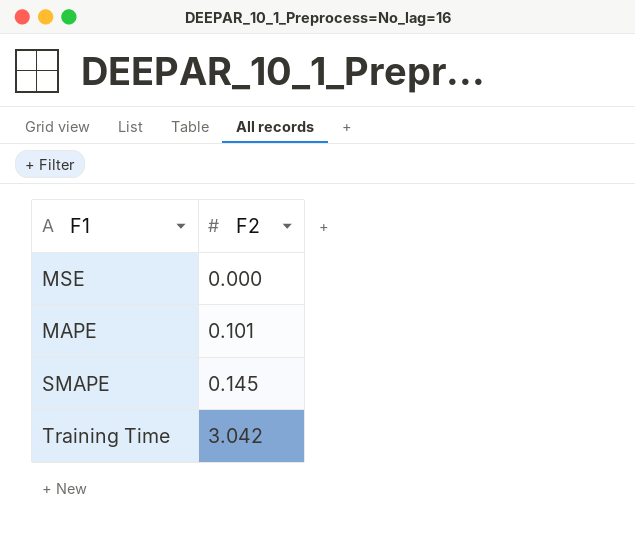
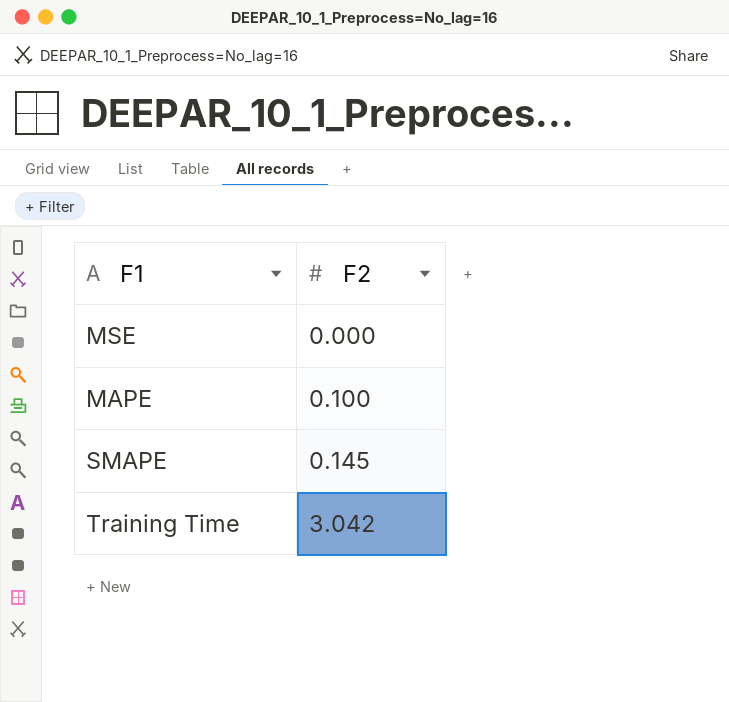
MAPE | F2: 0.101 -> 0.100

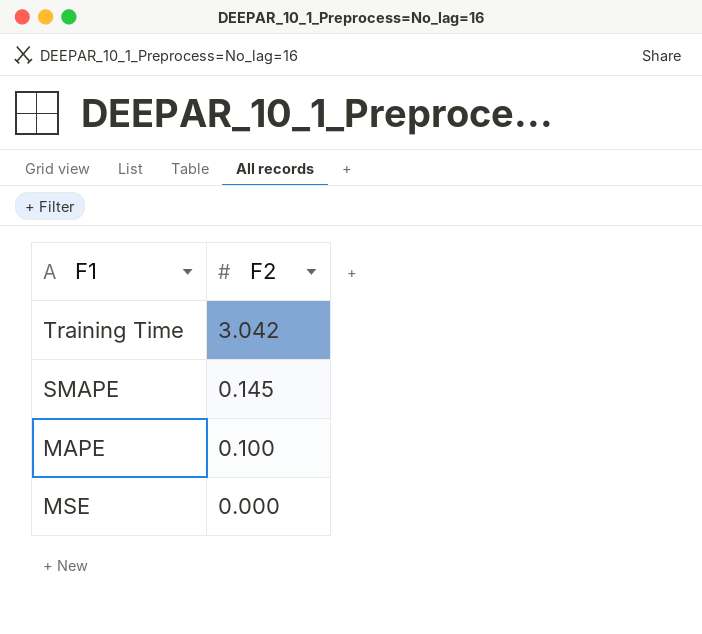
row order: F2 ascending -> F2 descending

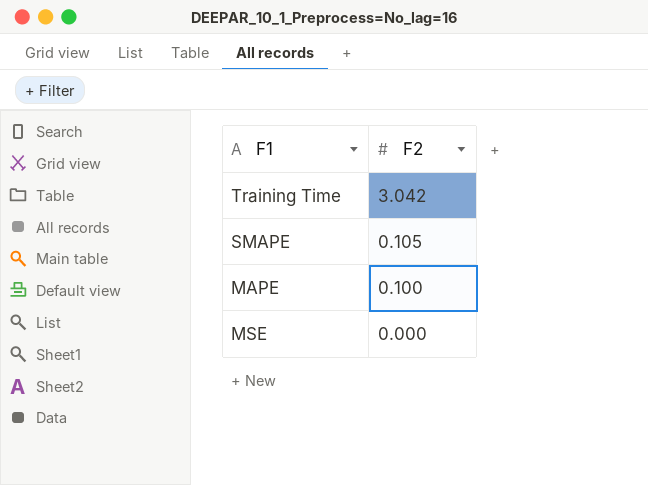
SMAPE | F2: 0.145 -> 0.105

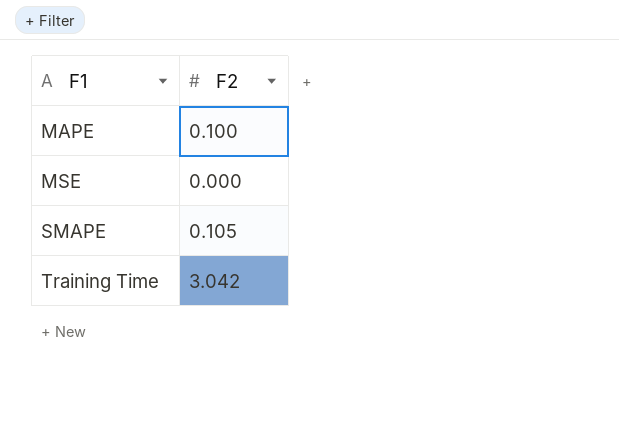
row order: F2 descending -> F1 ascending

